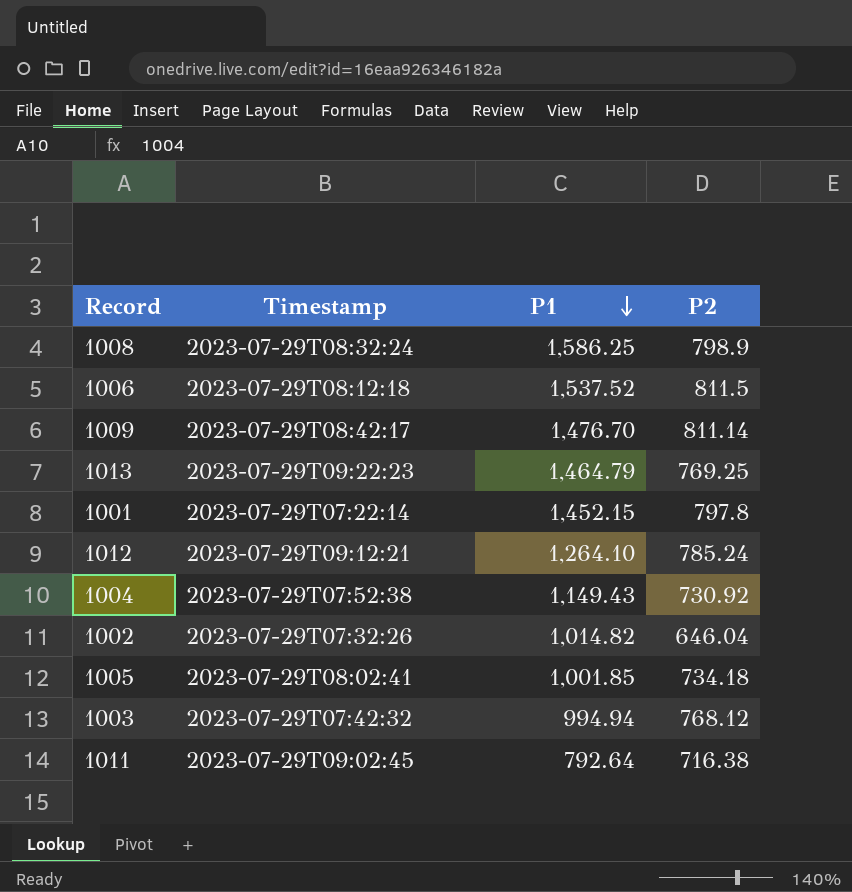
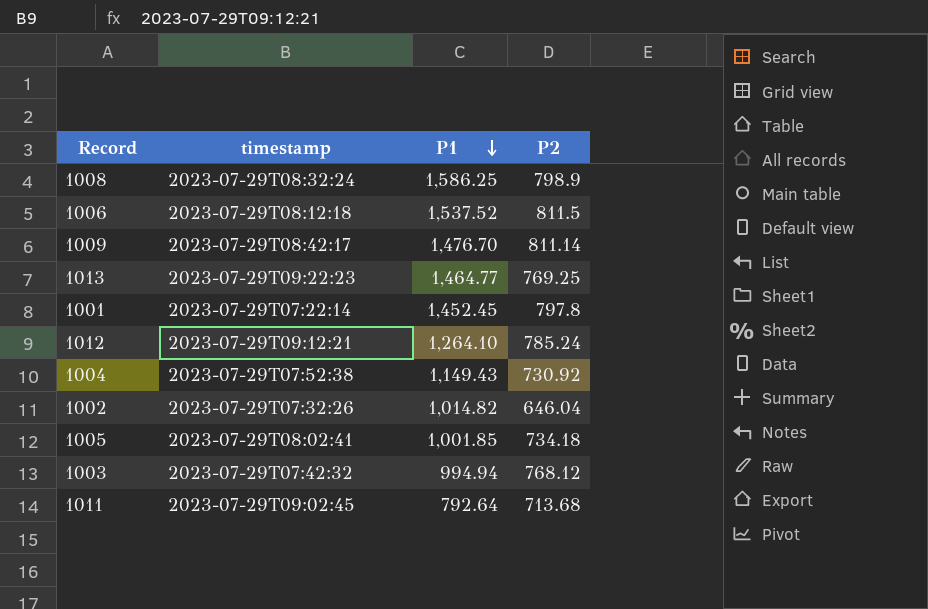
column name: Timestamp -> timestamp
1013 | P1: 1,464.79 -> 1,464.77
1001 | P1: 1,452.15 -> 1,452.45
1011 | P2: 716.38 -> 713.68

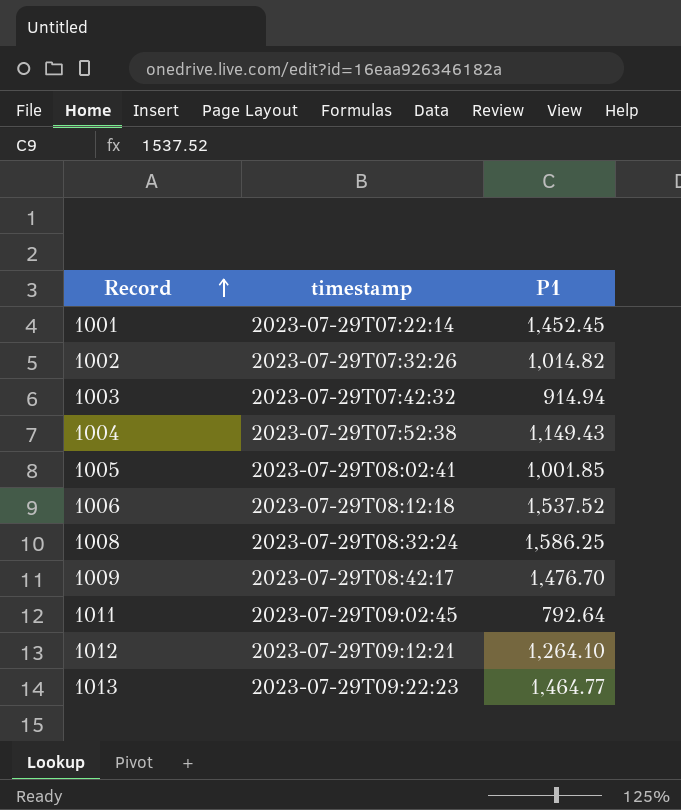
row order: P1 descending -> Record ascending
column P2 | position: 4 -> none
1003 | P1: 994.94 -> 914.94

